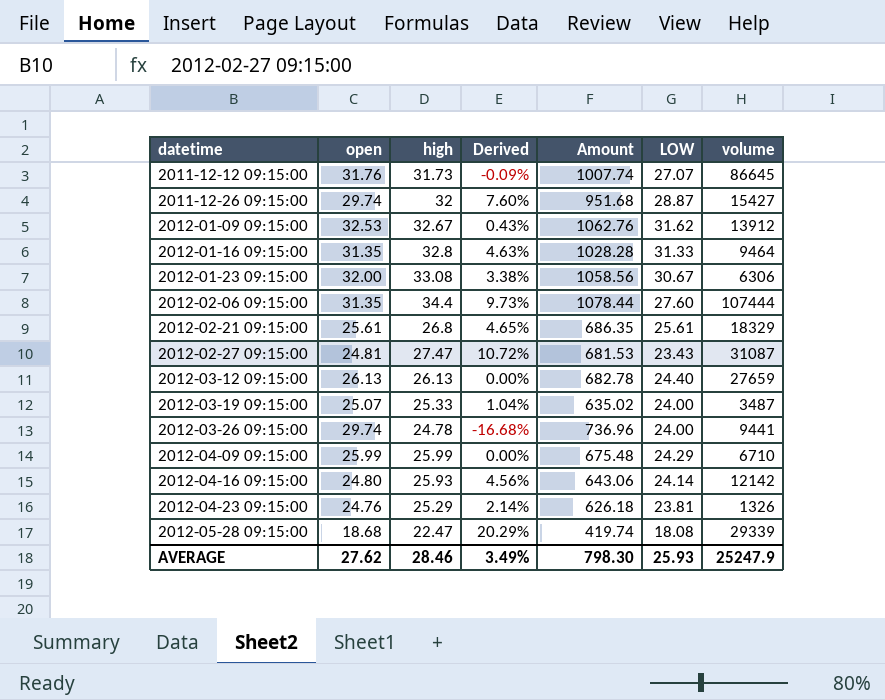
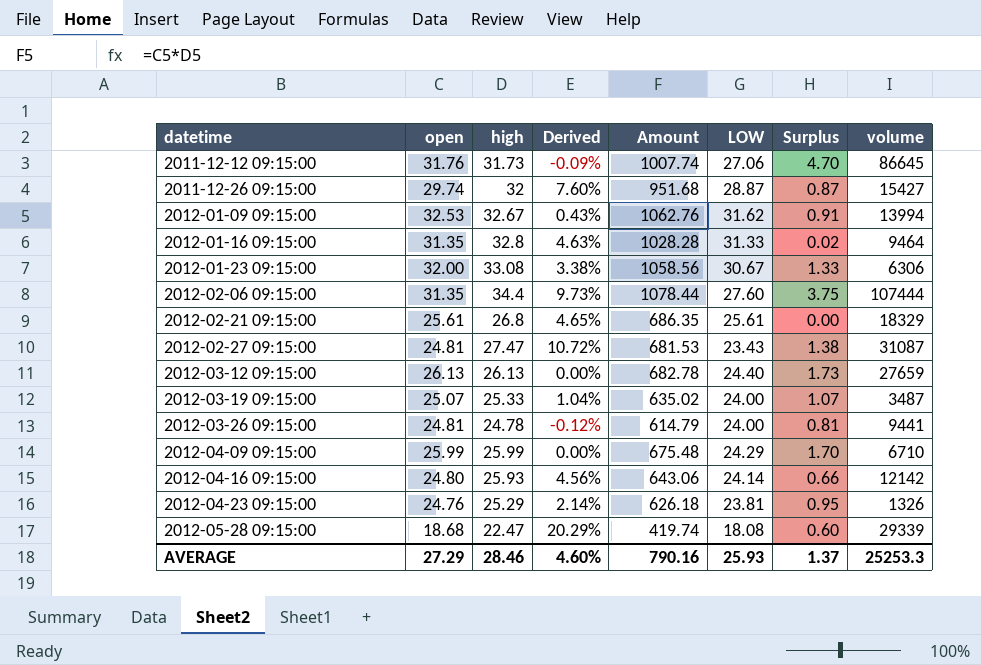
column Surplus | formula: none -> [open] - [LOW]
2011-12-12 09:15:00 | LOW: 27.07 -> 27.06
2012-01-09 09:15:00 | volume: 13912 -> 13994
2012-03-26 09:15:00 | open: 29.74 -> 24.81
2012-03-26 09:15:00 | Derived: -16.68% -> -0.12%
2012-03-26 09:15:00 | Amount: 736.96 -> 614.79
AVERAGE | open: 27.62 -> 27.29
AVERAGE | Derived: 3.49% -> 4.60%
AVERAGE | Amount: 798.30 -> 790.16
AVERAGE | volume: 25247.9 -> 25253.3

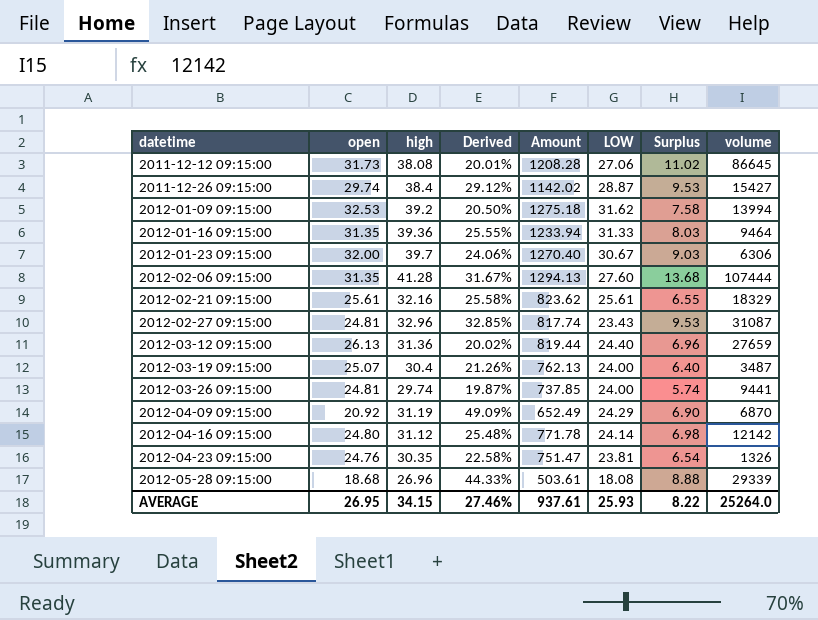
column Surplus | formula: [open] - [LOW] -> [high] - [LOW]
2011-12-12 09:15:00 | open: 31.76 -> 31.73
2011-12-12 09:15:00 | high: 31.73 -> 38.08
2011-12-12 09:15:00 | Derived: -0.09% -> 20.01%
2011-12-12 09:15:00 | Amount: 1007.74 -> 1208.28
2011-12-26 09:15:00 | high: 32 -> 38.4
2011-12-26 09:15:00 | Derived: 7.60% -> 29.12%
2011-12-26 09:15:00 | Amount: 951.68 -> 1142.02
2012-01-09 09:15:00 | high: 32.67 -> 39.2
2012-01-09 09:15:00 | Derived: 0.43% -> 20.50%
2012-01-09 09:15:00 | Amount: 1062.76 -> 1275.18
2012-01-16 09:15:00 | high: 32.8 -> 39.36
2012-01-16 09:15:00 | Derived: 4.63% -> 25.55%
2012-01-16 09:15:00 | Amount: 1028.28 -> 1233.94
2012-01-23 09:15:00 | high: 33.08 -> 39.7
2012-01-23 09:15:00 | Derived: 3.38% -> 24.06%
2012-01-23 09:15:00 | Amount: 1058.56 -> 1270.40
2012-02-06 09:15:00 | high: 34.4 -> 41.28
2012-02-06 09:15:00 | Derived: 9.73% -> 31.67%
2012-02-06 09:15:00 | Amount: 1078.44 -> 1294.13
2012-02-21 09:15:00 | high: 26.8 -> 32.16
2012-02-21 09:15:00 | Derived: 4.65% -> 25.58%
2012-02-21 09:15:00 | Amount: 686.35 -> 823.62
2012-02-27 09:15:00 | high: 27.47 -> 32.96
2012-02-27 09:15:00 | Derived: 10.72% -> 32.85%
2012-02-27 09:15:00 | Amount: 681.53 -> 817.74
2012-03-12 09:15:00 | high: 26.13 -> 31.36
2012-03-12 09:15:00 | Derived: 0.00% -> 20.02%
2012-03-12 09:15:00 | Amount: 682.78 -> 819.44
2012-03-19 09:15:00 | high: 25.33 -> 30.4
2012-03-19 09:15:00 | Derived: 1.04% -> 21.26%
2012-03-19 09:15:00 | Amount: 635.02 -> 762.13
2012-03-26 09:15:00 | high: 24.78 -> 29.74
2012-03-26 09:15:00 | Derived: -0.12% -> 19.87%
2012-03-26 09:15:00 | Amount: 614.79 -> 737.85
2012-04-09 09:15:00 | open: 25.99 -> 20.92
2012-04-09 09:15:00 | high: 25.99 -> 31.19
2012-04-09 09:15:00 | Derived: 0.00% -> 49.09%
2012-04-09 09:15:00 | Amount: 675.48 -> 652.49
2012-04-09 09:15:00 | volume: 6710 -> 6870
2012-04-16 09:15:00 | high: 25.93 -> 31.12
2012-04-16 09:15:00 | Derived: 4.56% -> 25.48%
2012-04-16 09:15:00 | Amount: 643.06 -> 771.78
2012-04-23 09:15:00 | high: 25.29 -> 30.35
2012-04-23 09:15:00 | Derived: 2.14% -> 22.58%
2012-04-23 09:15:00 | Amount: 626.18 -> 751.47
2012-05-28 09:15:00 | high: 22.47 -> 26.96
2012-05-28 09:15:00 | Derived: 20.29% -> 44.33%
2012-05-28 09:15:00 | Amount: 419.74 -> 503.61
AVERAGE | open: 27.29 -> 26.95
AVERAGE | high: 28.46 -> 34.15
AVERAGE | Derived: 4.60% -> 27.46%
AVERAGE | Amount: 790.16 -> 937.61
AVERAGE | Surplus: 1.37 -> 8.22
AVERAGE | volume: 25253.3 -> 25264.0

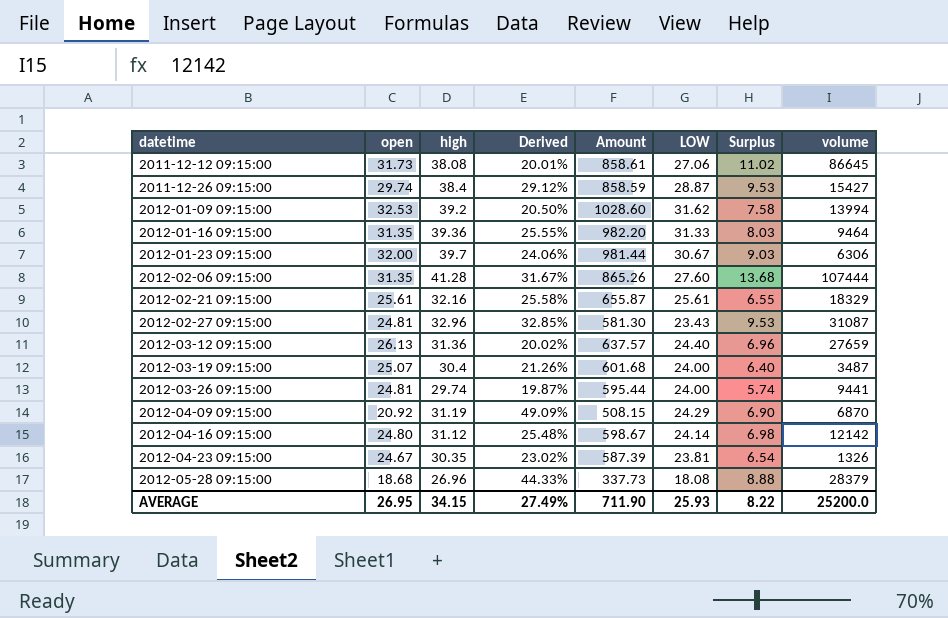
column Amount | formula: [open] * [high] -> [open] * [LOW]
2012-04-23 09:15:00 | open: 24.76 -> 24.67
2012-04-23 09:15:00 | Derived: 22.58% -> 23.02%
2012-05-28 09:15:00 | volume: 29339 -> 28379
AVERAGE | Derived: 27.46% -> 27.49%
AVERAGE | Amount: 937.61 -> 711.90
AVERAGE | volume: 25264.0 -> 25200.0

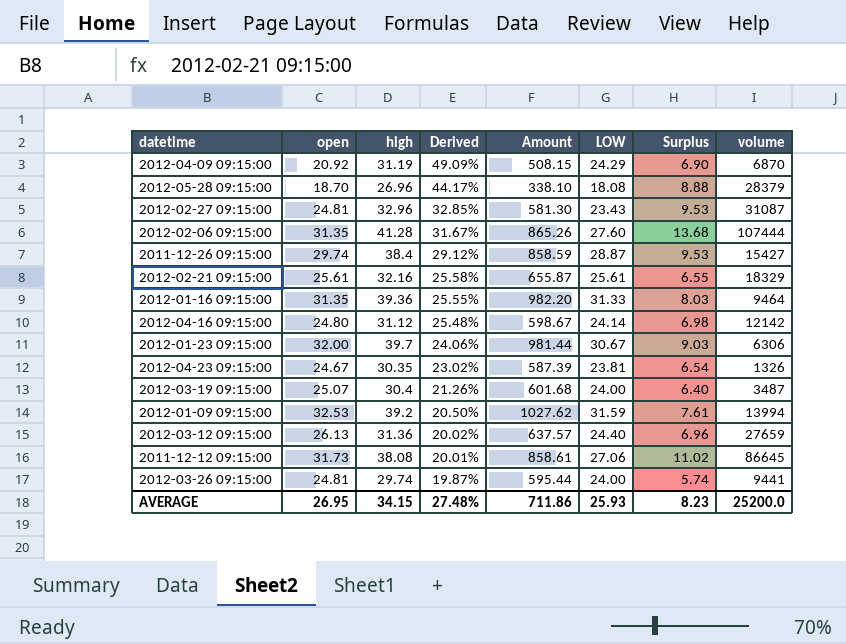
row order: datetime ascending -> Derived descending
2012-05-28 09:15:00 | open: 18.68 -> 18.70
2012-05-28 09:15:00 | Derived: 44.33% -> 44.17%
2012-05-28 09:15:00 | Amount: 337.73 -> 338.10
2012-01-09 09:15:00 | Amount: 1028.60 -> 1027.62
2012-01-09 09:15:00 | LOW: 31.62 -> 31.59
2012-01-09 09:15:00 | Surplus: 7.58 -> 7.61
AVERAGE | Derived: 27.49% -> 27.48%
AVERAGE | Amount: 711.90 -> 711.86
AVERAGE | Surplus: 8.22 -> 8.23

